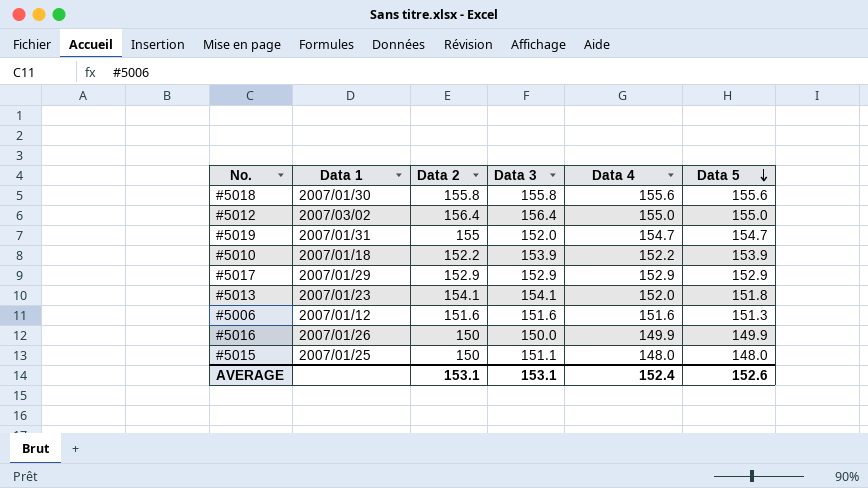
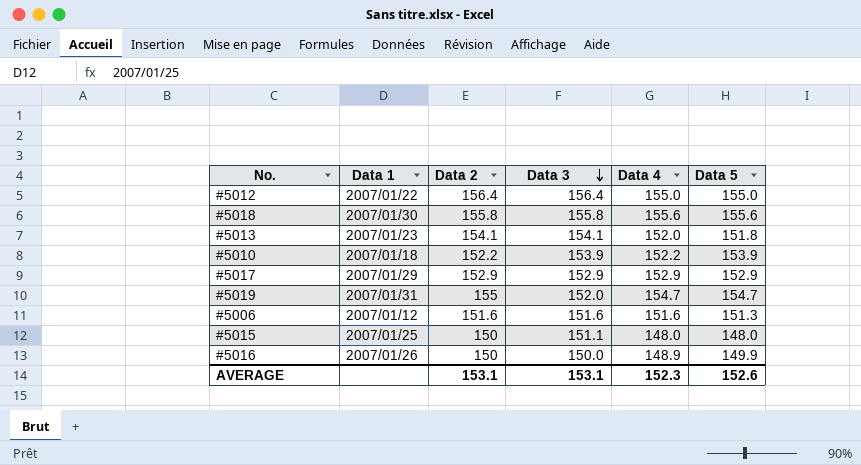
row order: Data 5 descending -> Data 3 descending
#5012 | Data 1: 2007/03/02 -> 2007/01/22
#5016 | Data 4: 149.9 -> 148.9
AVERAGE | Data 4: 152.4 -> 152.3

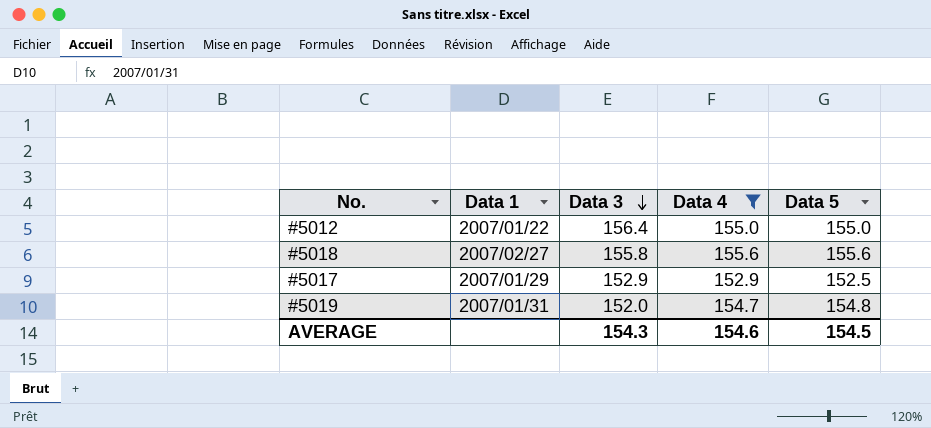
filter: none -> Data 4 >= 152.9
column Data 2 | position: 3 -> none
#5018 | Data 1: 2007/01/30 -> 2007/02/27
#5017 | Data 5: 152.9 -> 152.5
#5019 | Data 5: 154.7 -> 154.8
AVERAGE | Data 3: 153.1 -> 154.3
AVERAGE | Data 4: 152.3 -> 154.6
AVERAGE | Data 5: 152.6 -> 154.5

